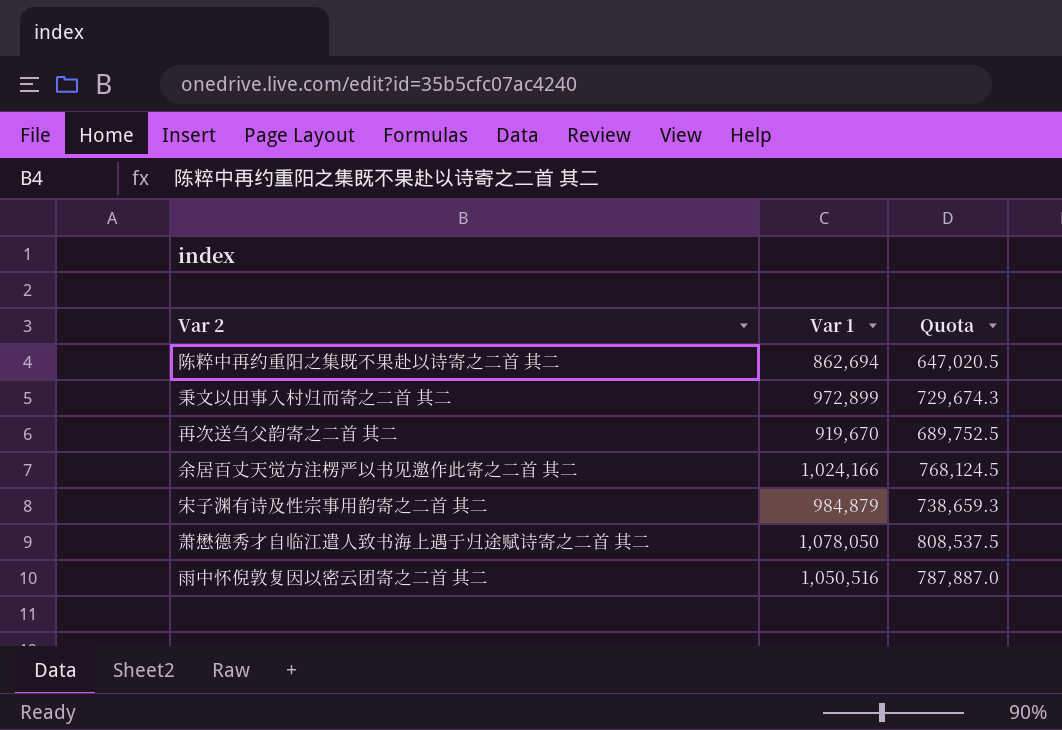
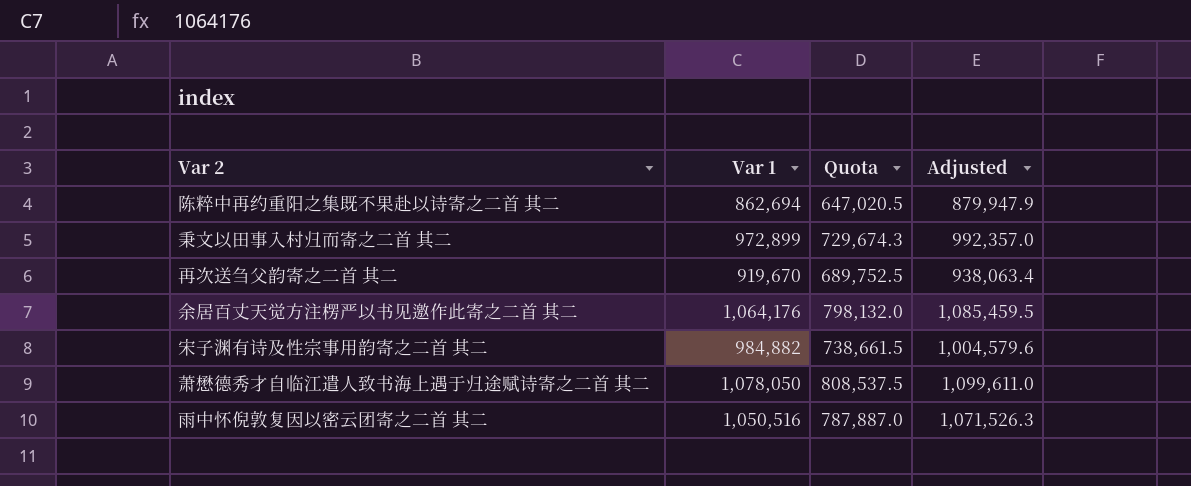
column Adjusted | formula: none -> [Var 1] * 1.02
余居百丈天觉方注楞严以书见邀作此寄之二首 其二 | Var 1: 1,024,166 -> 1,064,176
余居百丈天觉方注楞严以书见邀作此寄之二首 其二 | Quota: 768,124.5 -> 798,132.0
宋子渊有诗及性宗事用韵寄之二首 其二 | Var 1: 984,879 -> 984,882
宋子渊有诗及性宗事用韵寄之二首 其二 | Quota: 738,659.3 -> 738,661.5

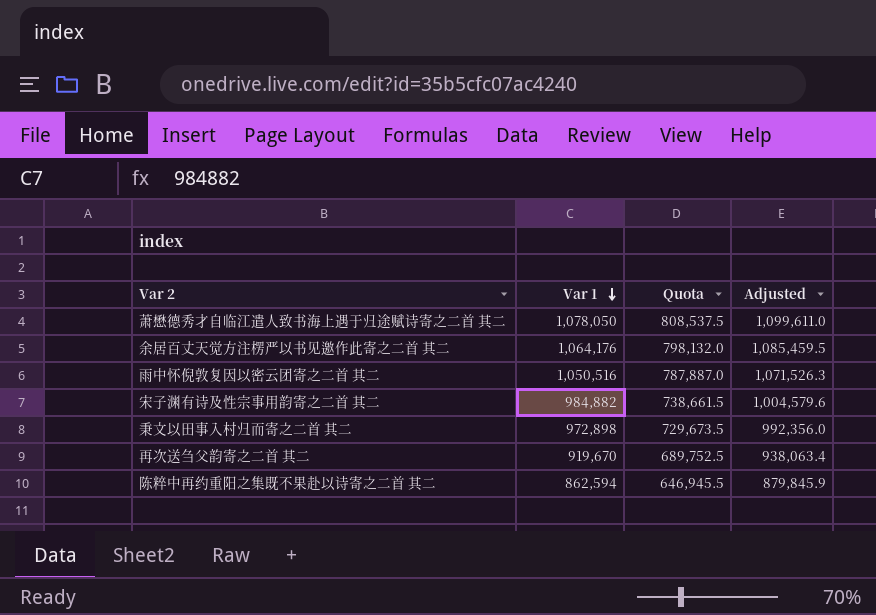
row order: none -> Var 1 descending
秉文以田事入村归而寄之二首 其二 | Var 1: 972,899 -> 972,898
秉文以田事入村归而寄之二首 其二 | Quota: 729,674.3 -> 729,673.5
秉文以田事入村归而寄之二首 其二 | Adjusted: 992,357.0 -> 992,356.0
陈粹中再约重阳之集既不果赴以诗寄之二首 其二 | Var 1: 862,694 -> 862,594
陈粹中再约重阳之集既不果赴以诗寄之二首 其二 | Quota: 647,020.5 -> 646,945.5
陈粹中再约重阳之集既不果赴以诗寄之二首 其二 | Adjusted: 879,947.9 -> 879,845.9

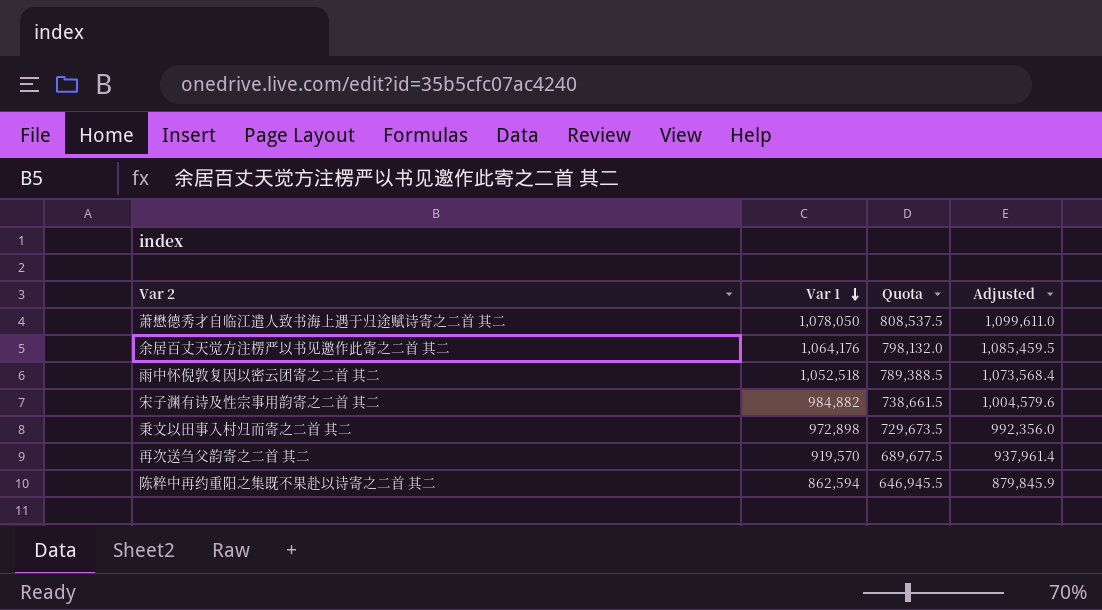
雨中怀倪敦复因以密云团寄之二首 其二 | Var 1: 1,050,516 -> 1,052,518
雨中怀倪敦复因以密云团寄之二首 其二 | Quota: 787,887.0 -> 789,388.5
雨中怀倪敦复因以密云团寄之二首 其二 | Adjusted: 1,071,526.3 -> 1,073,568.4
再次送刍父韵寄之二首 其二 | Var 1: 919,670 -> 919,570
再次送刍父韵寄之二首 其二 | Quota: 689,752.5 -> 689,677.5
再次送刍父韵寄之二首 其二 | Adjusted: 938,063.4 -> 937,961.4

